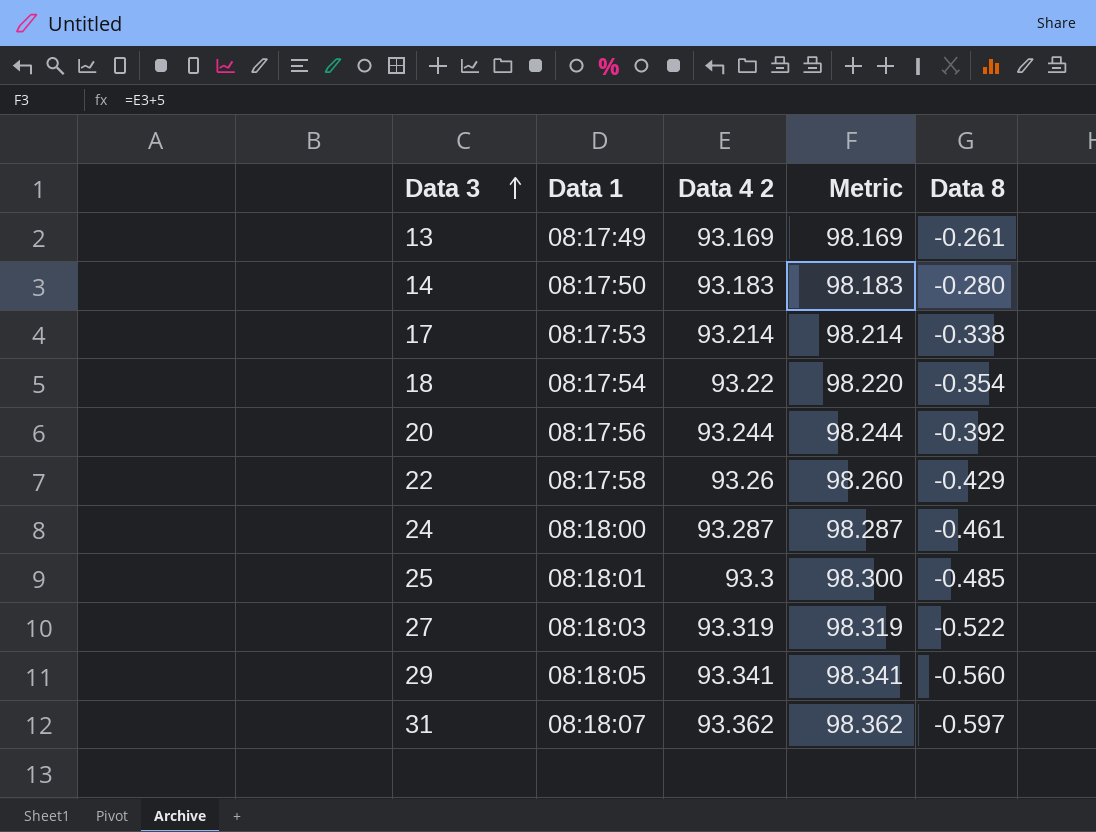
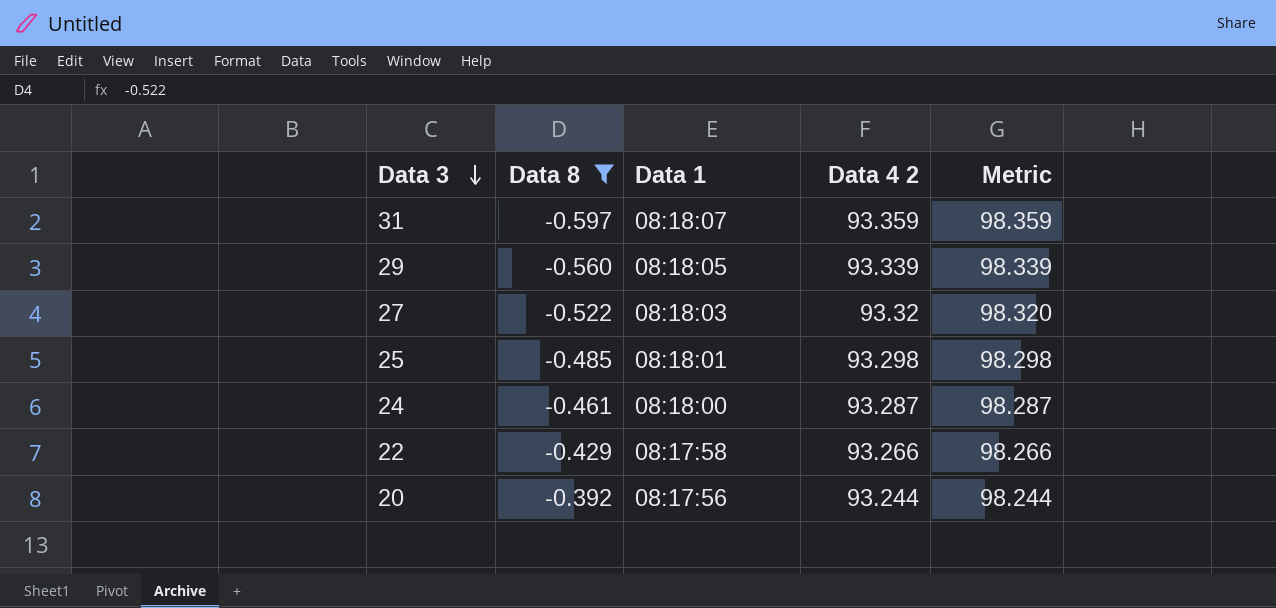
filter: none -> Data 8 <= -0.392
row order: Data 3 ascending -> Data 3 descending
column Data 8 | position: 5 -> 2
31 | Data 4 2: 93.362 -> 93.359
31 | Metric: 98.362 -> 98.359
29 | Data 4 2: 93.341 -> 93.339
29 | Metric: 98.341 -> 98.339
27 | Data 4 2: 93.319 -> 93.32
27 | Metric: 98.319 -> 98.320
25 | Data 4 2: 93.3 -> 93.298
25 | Metric: 98.300 -> 98.298
22 | Data 4 2: 93.26 -> 93.266
22 | Metric: 98.260 -> 98.266

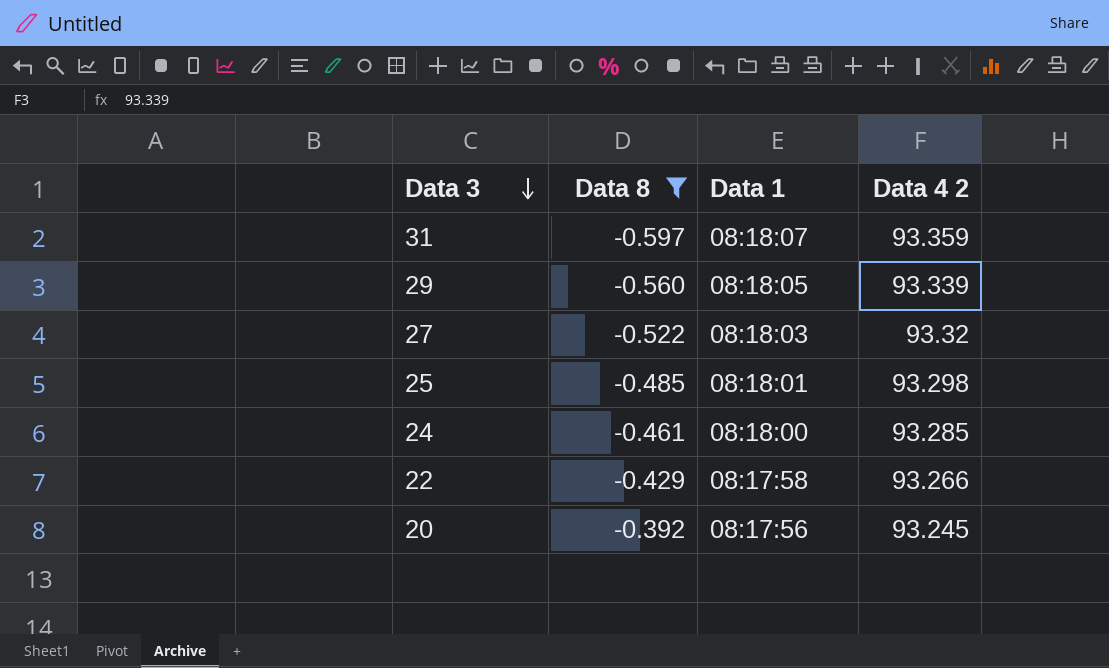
column Metric | formula: [Data 4 2] + 5 -> none
24 | Data 4 2: 93.287 -> 93.285
20 | Data 4 2: 93.244 -> 93.245

